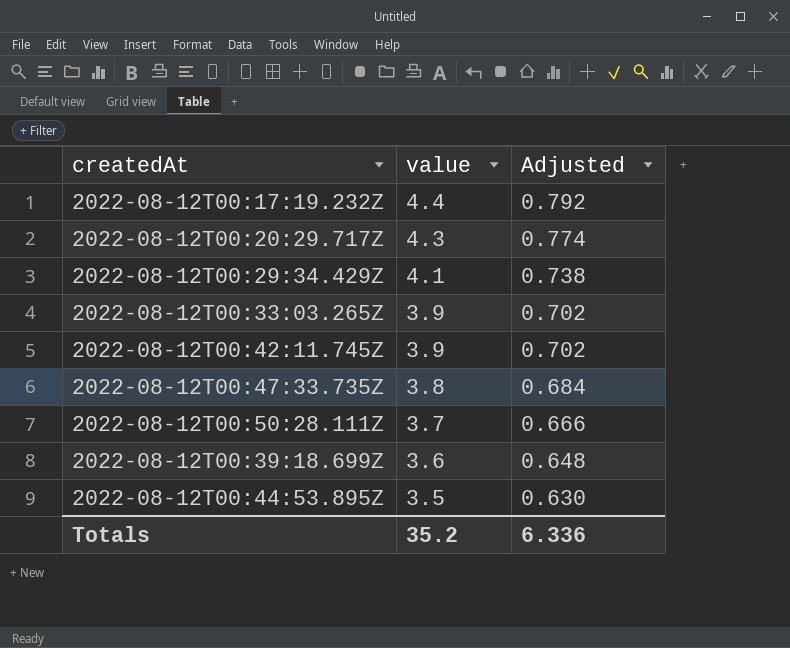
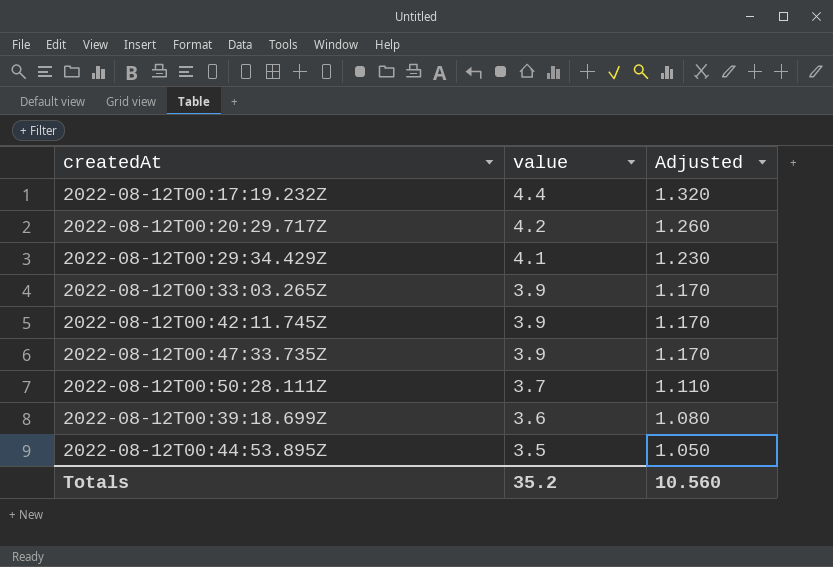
column Adjusted | formula: [value] * 0.18 -> [value] * 0.3
2022-08-12T00:20:29.717Z | value: 4.3 -> 4.2
2022-08-12T00:47:33.735Z | value: 3.8 -> 3.9
Totals | Adjusted: 6.336 -> 10.560

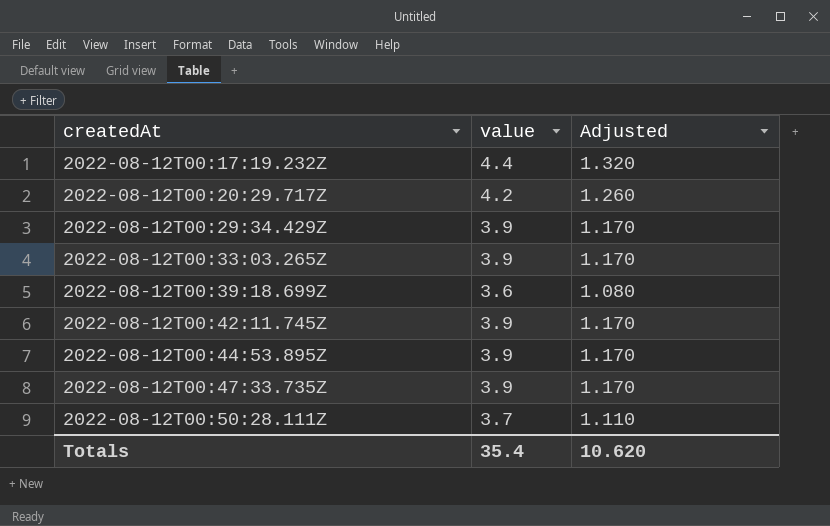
row order: value descending -> createdAt ascending
2022-08-12T00:29:34.429Z | value: 4.1 -> 3.9
2022-08-12T00:29:34.429Z | Adjusted: 1.230 -> 1.170
2022-08-12T00:44:53.895Z | value: 3.5 -> 3.9
2022-08-12T00:44:53.895Z | Adjusted: 1.050 -> 1.170
Totals | value: 35.2 -> 35.4
Totals | Adjusted: 10.560 -> 10.620

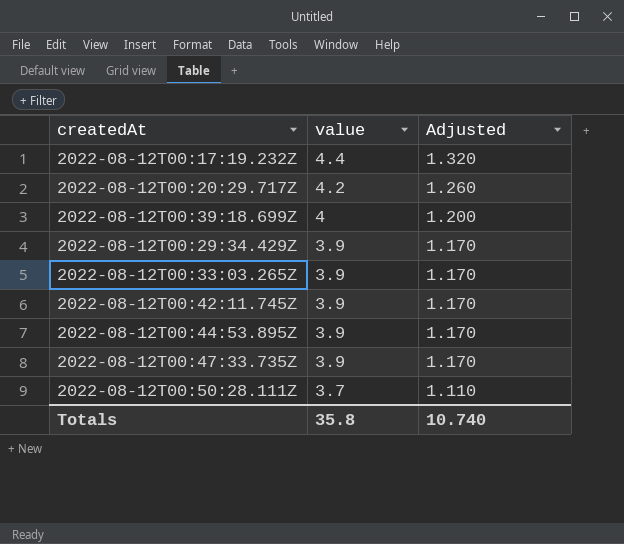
row order: createdAt ascending -> value descending
2022-08-12T00:39:18.699Z | value: 3.6 -> 4
2022-08-12T00:39:18.699Z | Adjusted: 1.080 -> 1.200
Totals | value: 35.4 -> 35.8
Totals | Adjusted: 10.620 -> 10.740

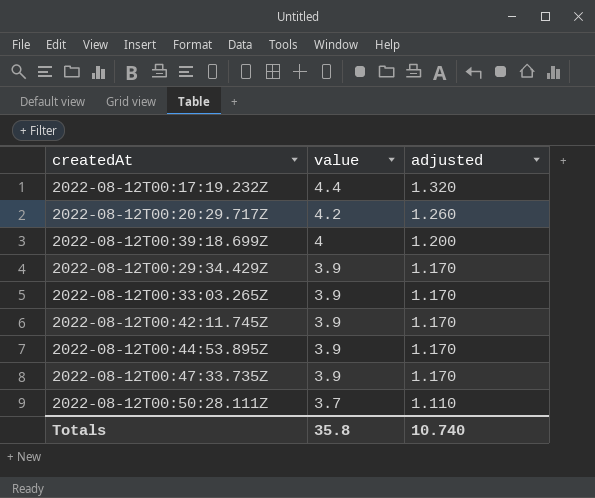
column name: Adjusted -> adjusted

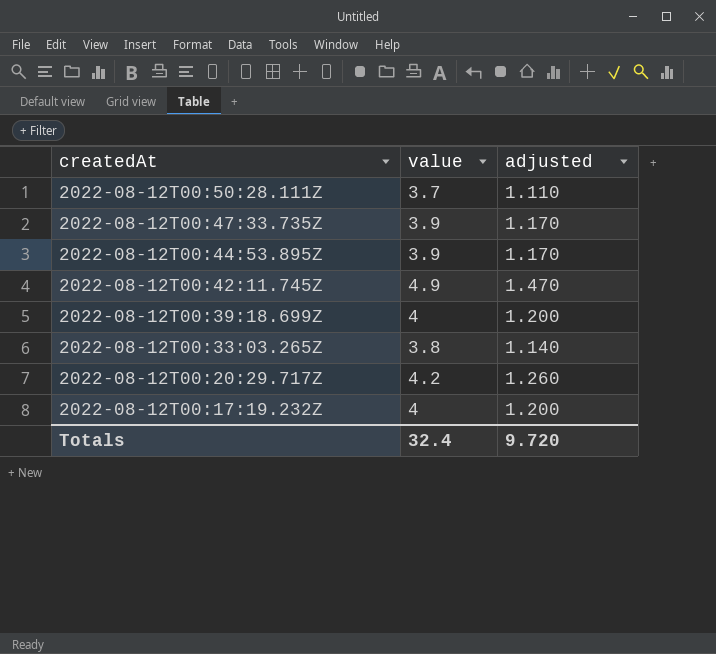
row order: value descending -> createdAt descending
row 2022-08-12T00:29:34.429Z: 3.9 | 1.170 -> none
2022-08-12T00:42:11.745Z | value: 3.9 -> 4.9
2022-08-12T00:42:11.745Z | adjusted: 1.170 -> 1.470
2022-08-12T00:33:03.265Z | value: 3.9 -> 3.8
2022-08-12T00:33:03.265Z | adjusted: 1.170 -> 1.140
2022-08-12T00:17:19.232Z | value: 4.4 -> 4
2022-08-12T00:17:19.232Z | adjusted: 1.320 -> 1.200
Totals | value: 35.8 -> 32.4
Totals | adjusted: 10.740 -> 9.720

